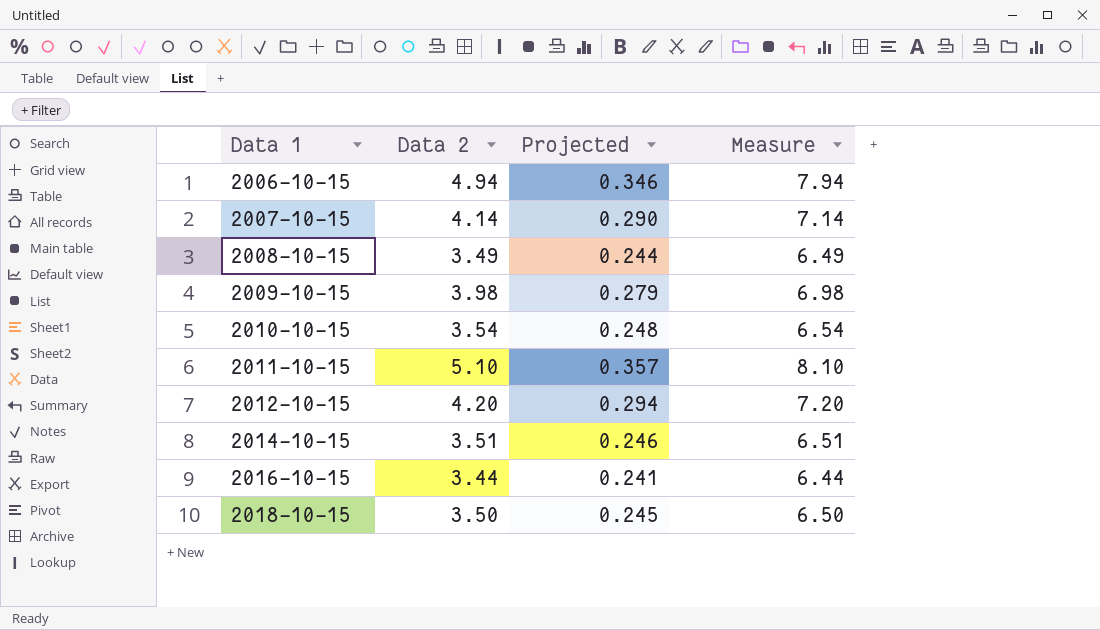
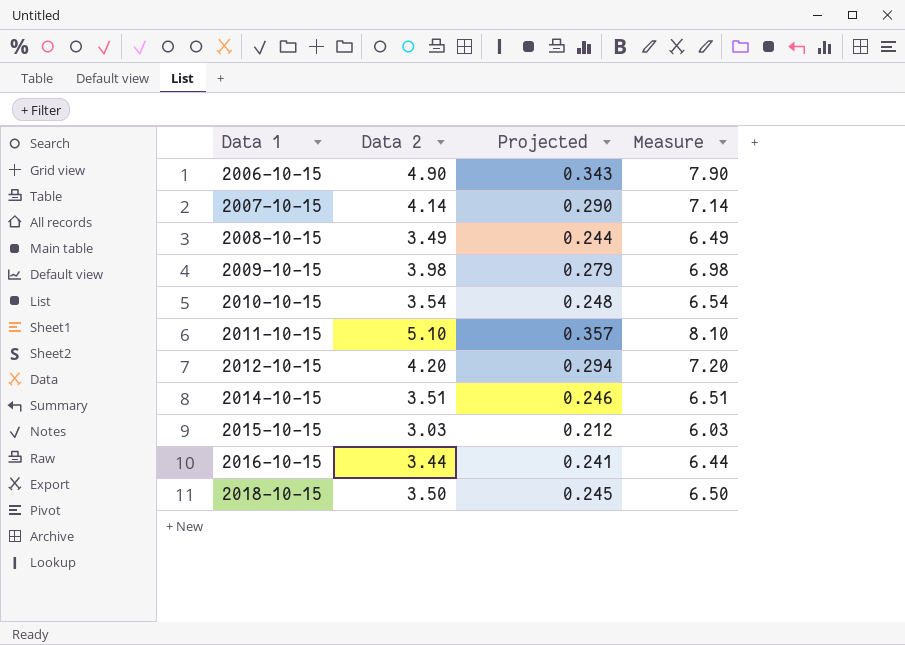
2006-10-15 | Data 2: 4.94 -> 4.90
2006-10-15 | Projected: 0.346 -> 0.343
2006-10-15 | Measure: 7.94 -> 7.90
row 2015-10-15: none -> 3.03 | 0.212 | 6.03

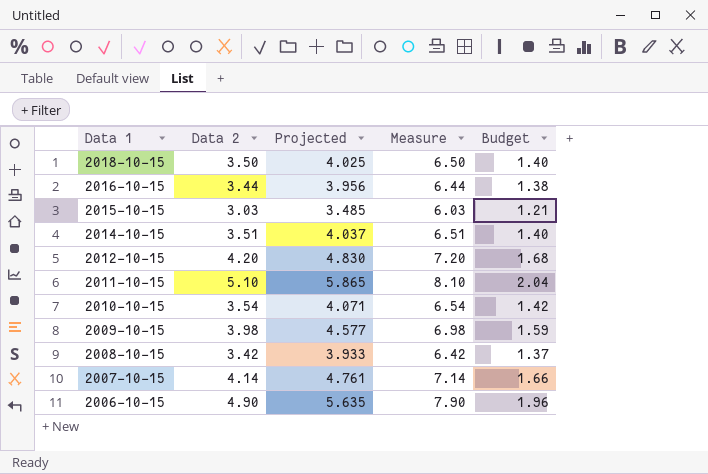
row order: Data 1 ascending -> Data 1 descending
column Projected | formula: [Data 2] * 0.07 -> [Data 2] * 1.15
column Budget | formula: none -> [Data 2] * 0.4
2008-10-15 | Data 2: 3.49 -> 3.42
2008-10-15 | Measure: 6.49 -> 6.42

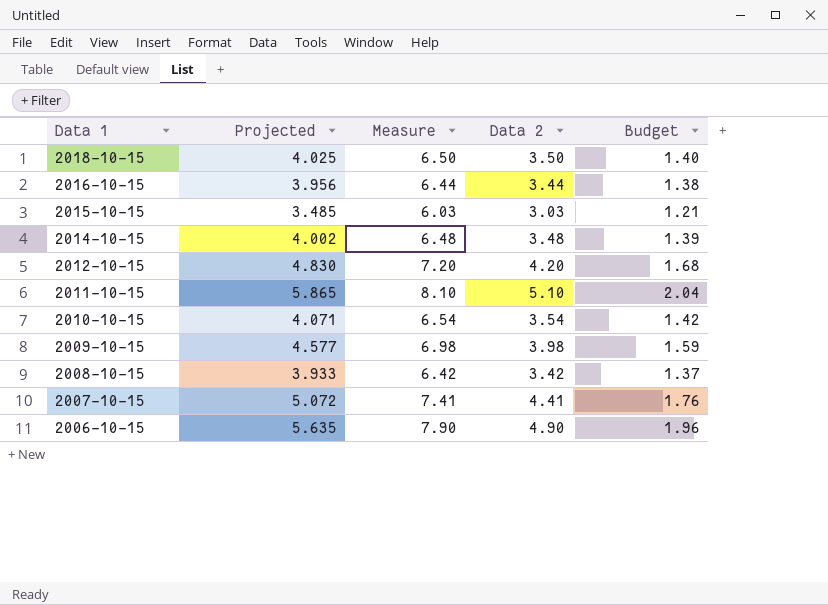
column Data 2 | position: 2 -> 4
2014-10-15 | Projected: 4.037 -> 4.002
2014-10-15 | Measure: 6.51 -> 6.48
2014-10-15 | Data 2: 3.51 -> 3.48
2014-10-15 | Budget: 1.40 -> 1.39
2007-10-15 | Projected: 4.761 -> 5.072
2007-10-15 | Measure: 7.14 -> 7.41
2007-10-15 | Data 2: 4.14 -> 4.41
2007-10-15 | Budget: 1.66 -> 1.76

